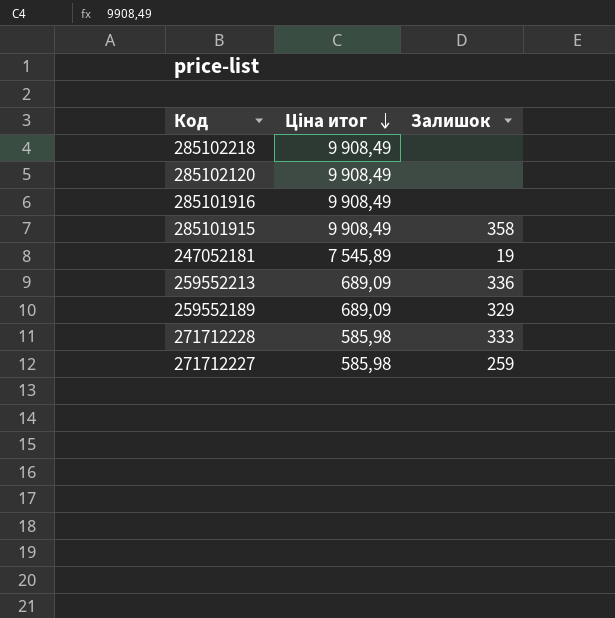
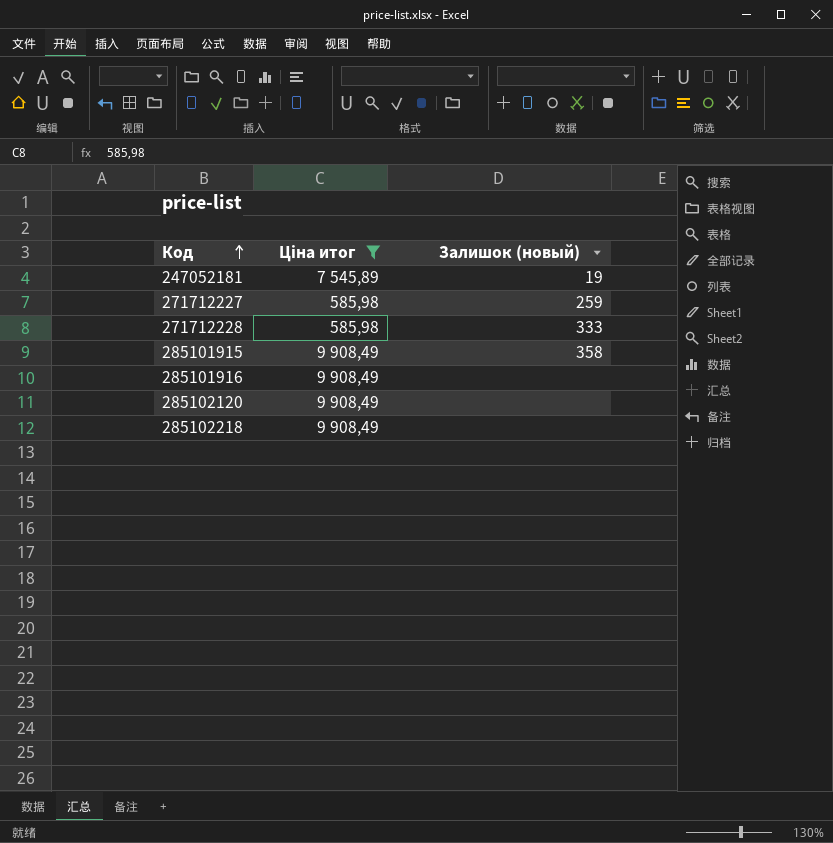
filter: none -> Ціна итог != 689,09
row order: Ціна итог descending -> Код ascending
column name: Залишок -> Залишок (новый)

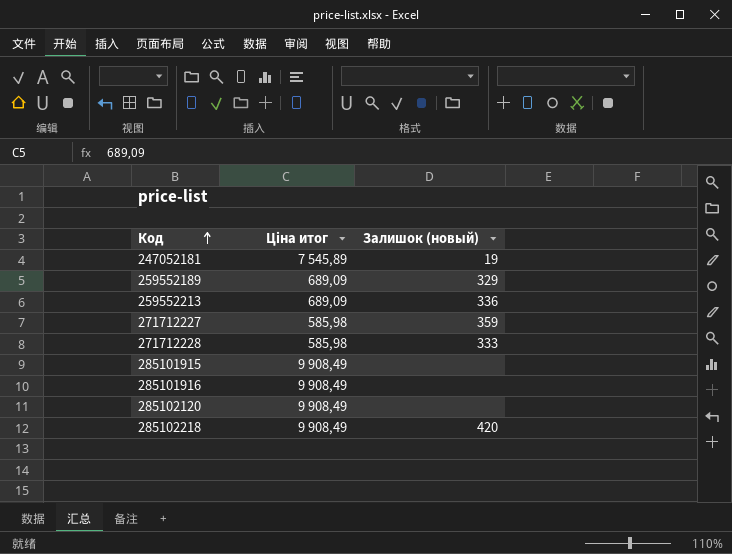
filter: Ціна итог != 689,09 -> none
271712227 | Залишок (новый): 259 -> 359
285101915 | Залишок (новый): 358 -> none
285102218 | Залишок (новый): none -> 420

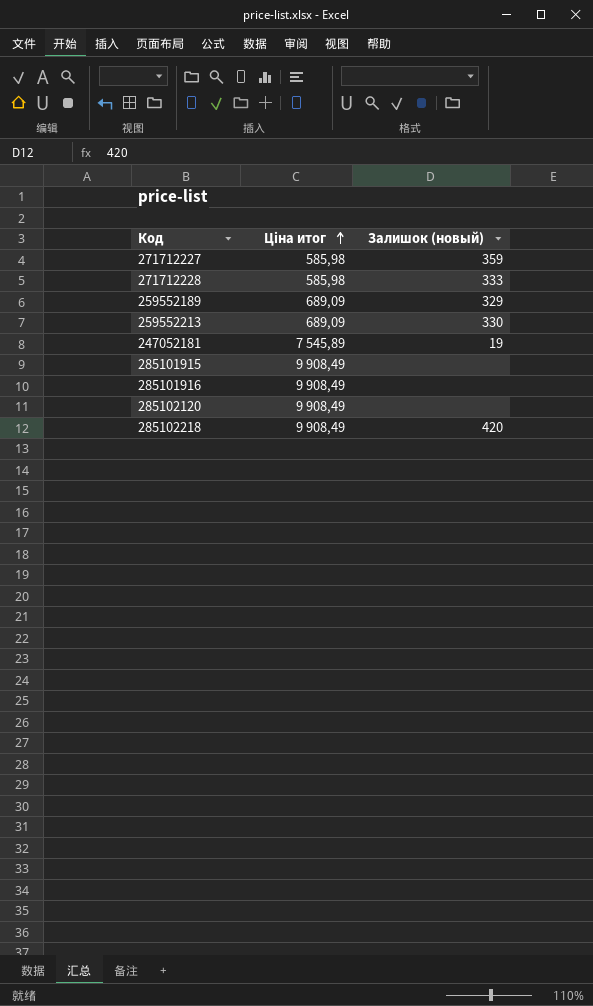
row order: Код ascending -> Ціна итог ascending
259552213 | Залишок (новый): 336 -> 330

